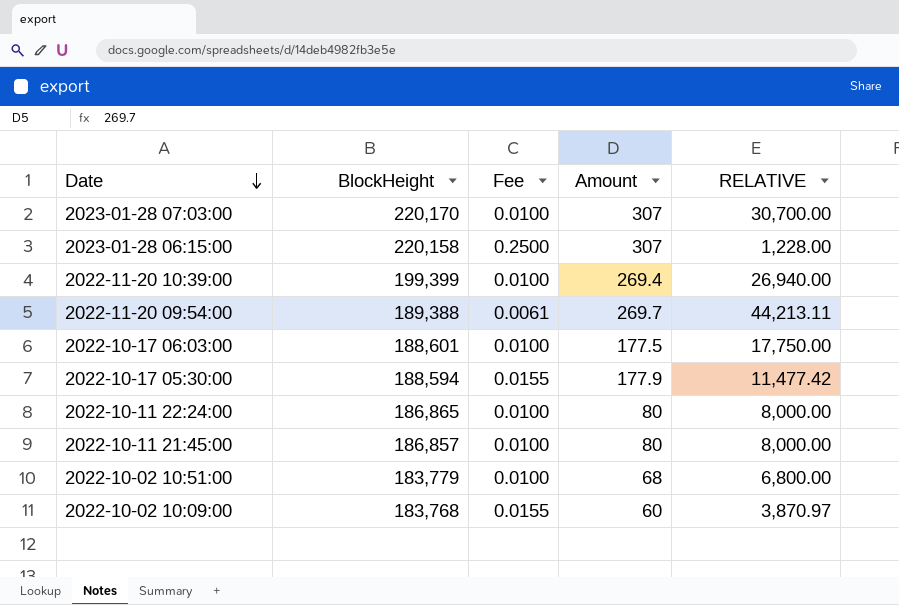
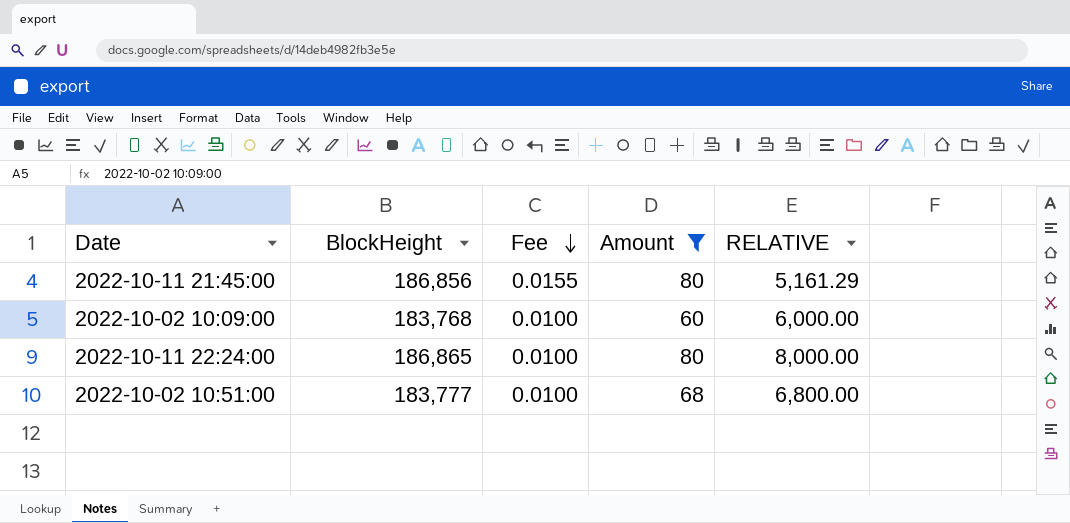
filter: none -> Amount <= 80
row order: Date descending -> Fee descending
2022-10-11 21:45:00 | BlockHeight: 186,857 -> 186,856
2022-10-11 21:45:00 | Fee: 0.0100 -> 0.0155
2022-10-11 21:45:00 | RELATIVE: 8,000.00 -> 5,161.29
2022-10-02 10:09:00 | Fee: 0.0155 -> 0.0100
2022-10-02 10:09:00 | RELATIVE: 3,870.97 -> 6,000.00
2022-10-02 10:51:00 | BlockHeight: 183,779 -> 183,777

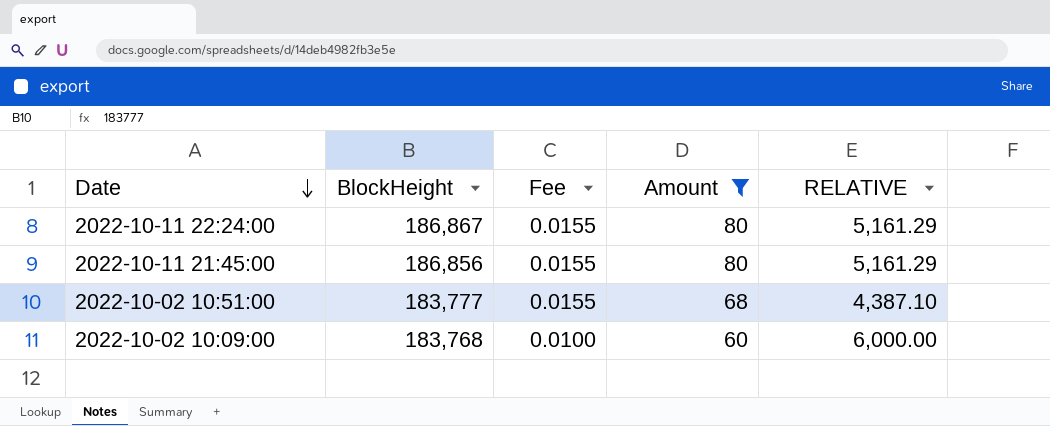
row order: Fee descending -> Date descending
2022-10-11 22:24:00 | BlockHeight: 186,865 -> 186,867
2022-10-11 22:24:00 | Fee: 0.0100 -> 0.0155
2022-10-11 22:24:00 | RELATIVE: 8,000.00 -> 5,161.29
2022-10-02 10:51:00 | Fee: 0.0100 -> 0.0155
2022-10-02 10:51:00 | RELATIVE: 6,800.00 -> 4,387.10

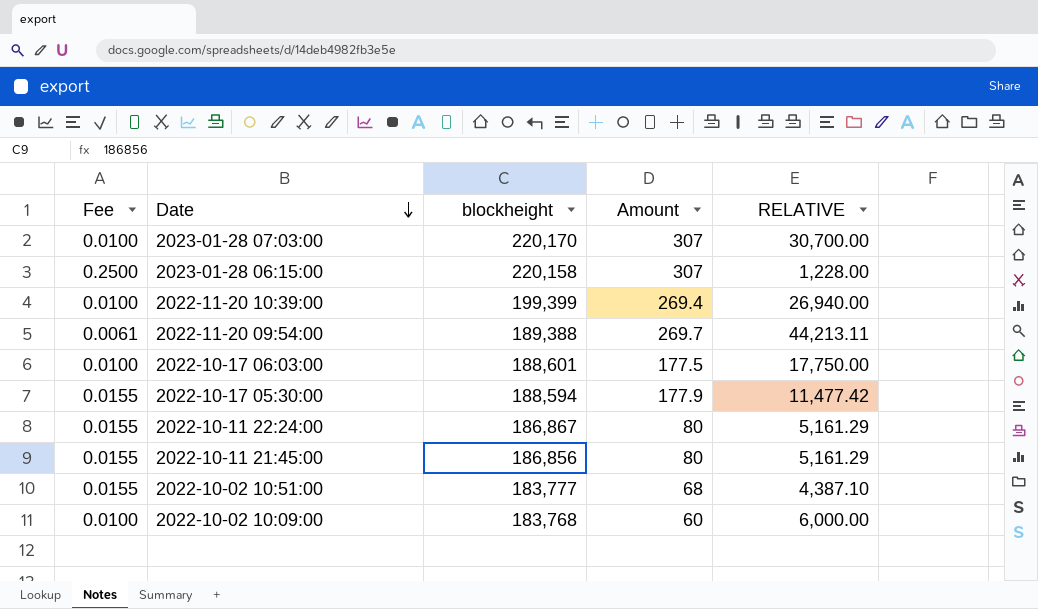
filter: Amount <= 80 -> none
column Fee | position: 3 -> 1
column name: BlockHeight -> blockheight

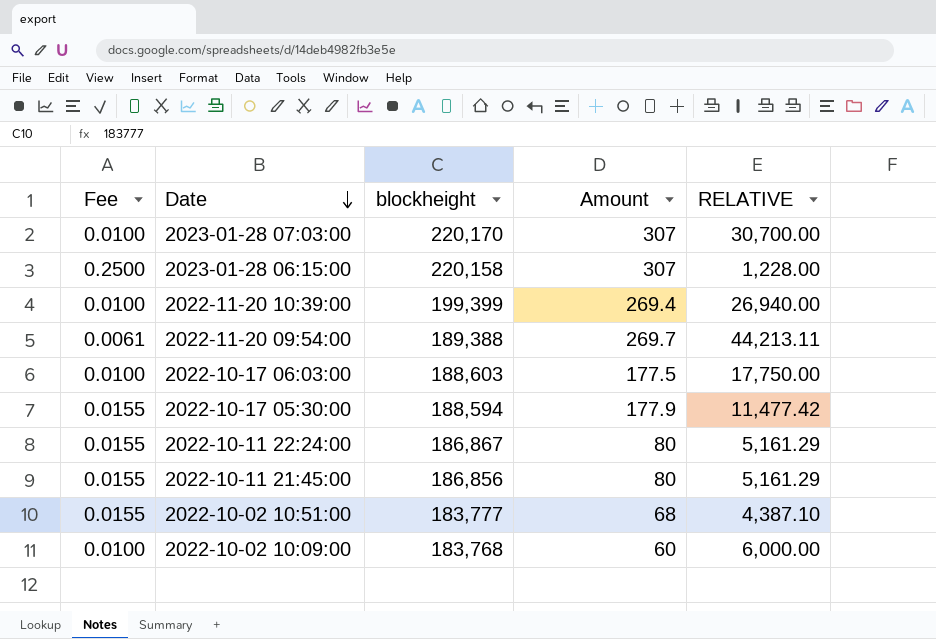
2022-10-17 06:03:00 | blockheight: 188,601 -> 188,603

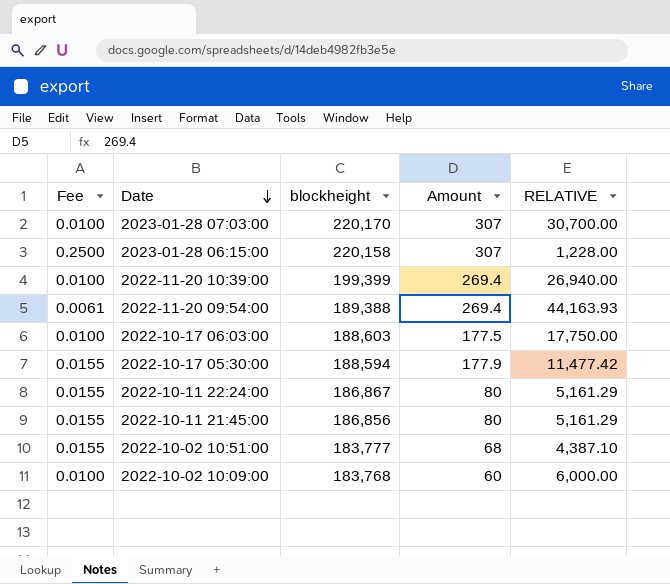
2022-11-20 09:54:00 | Amount: 269.7 -> 269.4
2022-11-20 09:54:00 | RELATIVE: 44,213.11 -> 44,163.93

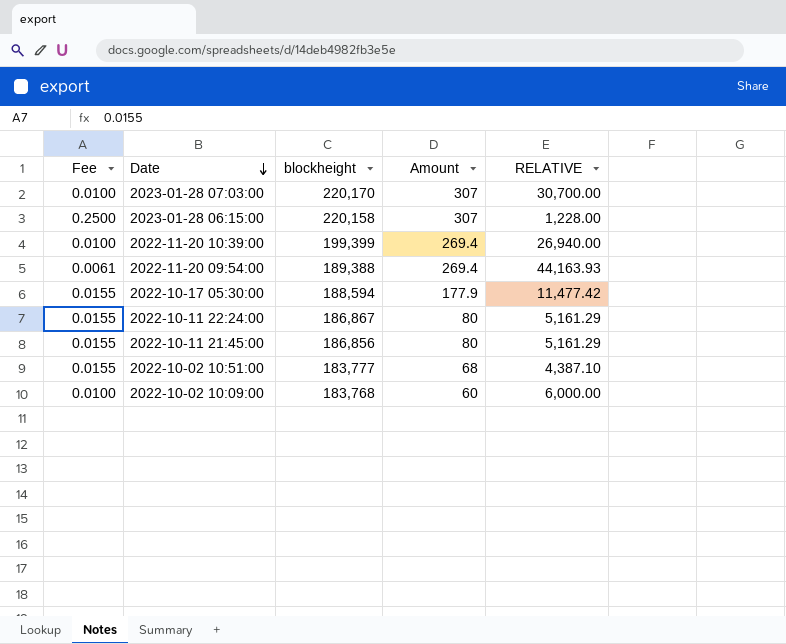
row 2022-10-17 06:03:00: 0.0100 | 188,603 | 177.5 | 17,750.00 -> none

